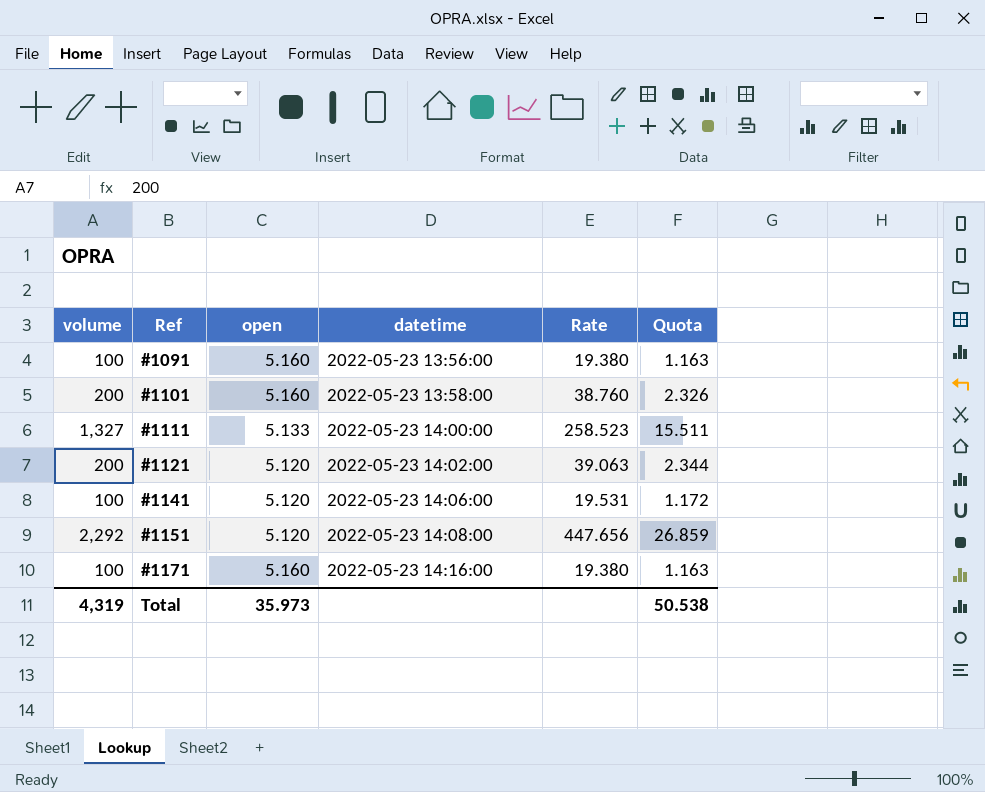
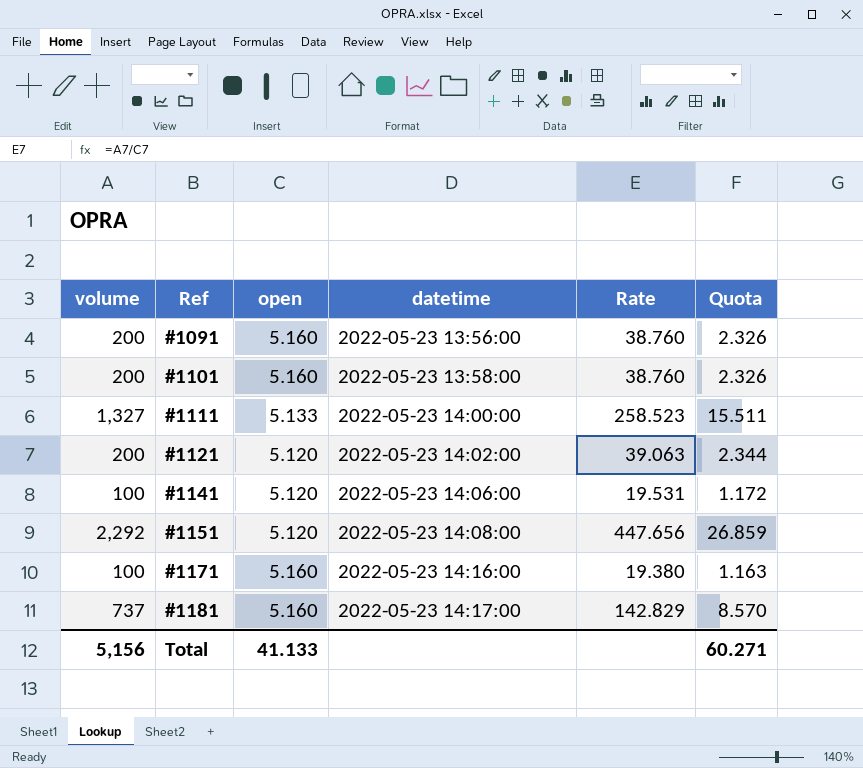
#1091 | volume: 100 -> 200
#1091 | Rate: 19.380 -> 38.760
#1091 | Quota: 1.163 -> 2.326
row #1181: none -> 737 | 5.160 | 2022-05-23 14:17:00 | 142.829 | 8.570
Total | volume: 4,319 -> 5,156
Total | open: 35.973 -> 41.133
Total | Quota: 50.538 -> 60.271

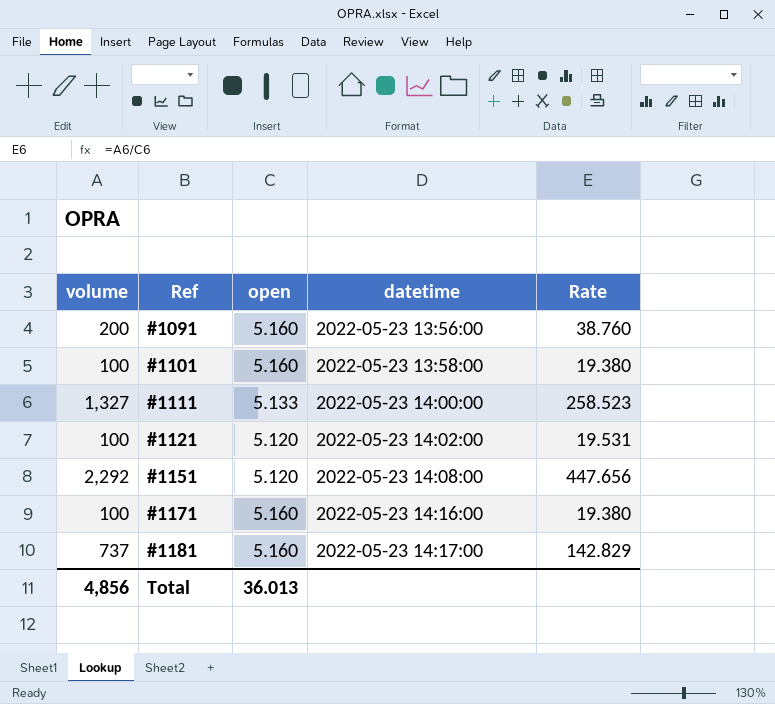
column Quota | formula: [Rate] * 0.06 -> none
row #1141: 100 | 5.120 | 2022-05-23 14:06:00 | 19.531 | 1.172 -> none
#1101 | volume: 200 -> 100
#1101 | Rate: 38.760 -> 19.380
#1121 | volume: 200 -> 100
#1121 | Rate: 39.063 -> 19.531
Total | volume: 5,156 -> 4,856
Total | open: 41.133 -> 36.013

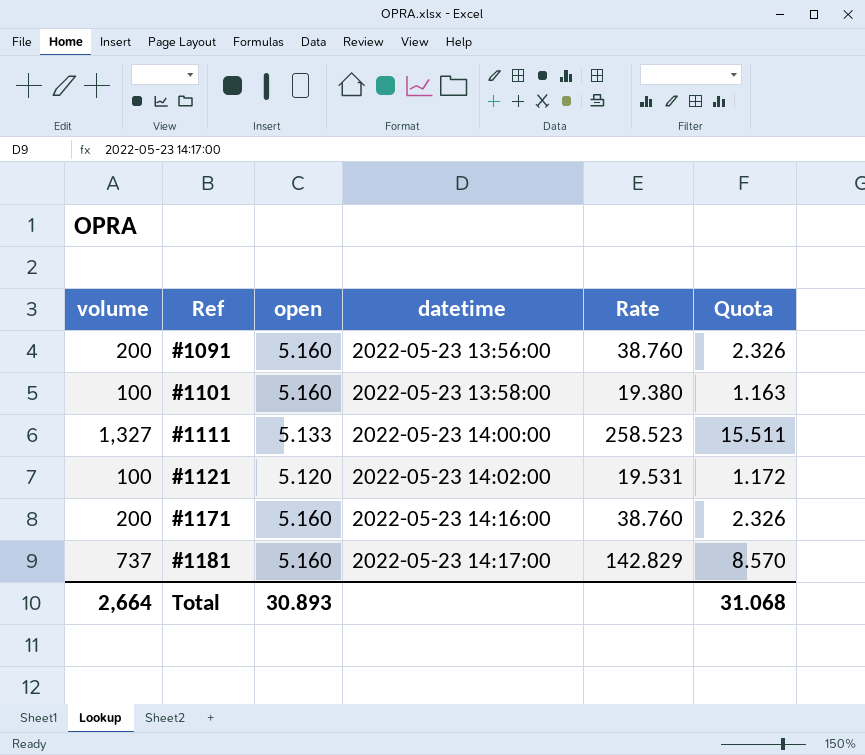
column Quota | formula: none -> [Rate] * 0.06
row #1151: 2,292 | 5.120 | 2022-05-23 14:08:00 | 447.656 -> none
#1171 | volume: 100 -> 200
#1171 | Rate: 19.380 -> 38.760
Total | volume: 4,856 -> 2,664
Total | open: 36.013 -> 30.893

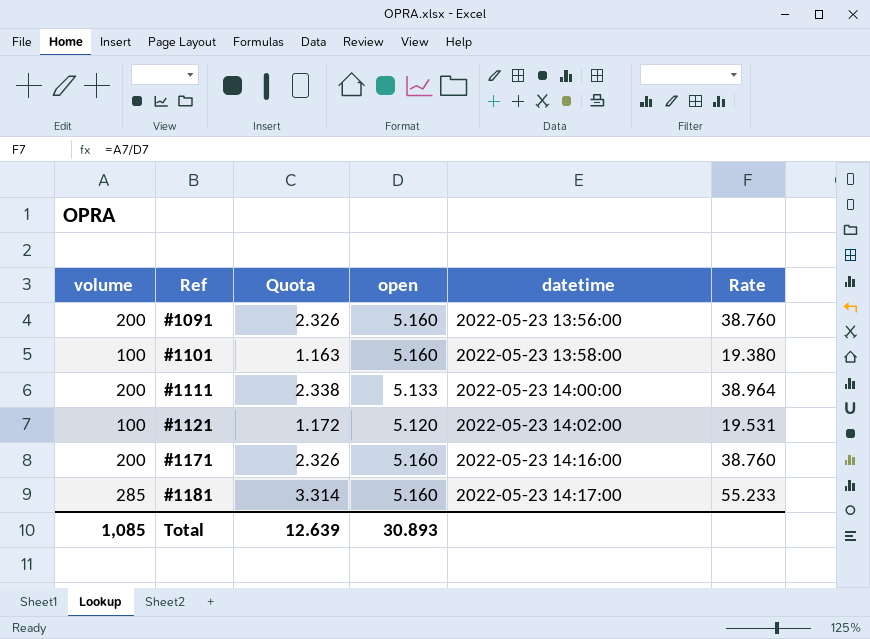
column Quota | position: 6 -> 3
#1111 | volume: 1,327 -> 200
#1111 | Quota: 15.511 -> 2.338
#1111 | Rate: 258.523 -> 38.964
#1181 | volume: 737 -> 285
#1181 | Quota: 8.570 -> 3.314
#1181 | Rate: 142.829 -> 55.233
Total | volume: 2,664 -> 1,085
Total | Quota: 31.068 -> 12.639

